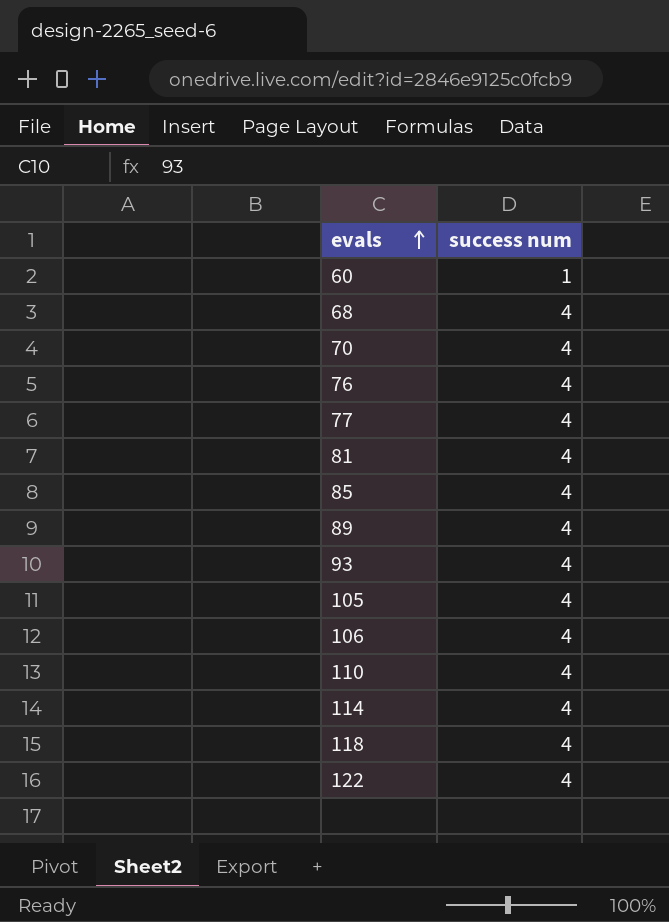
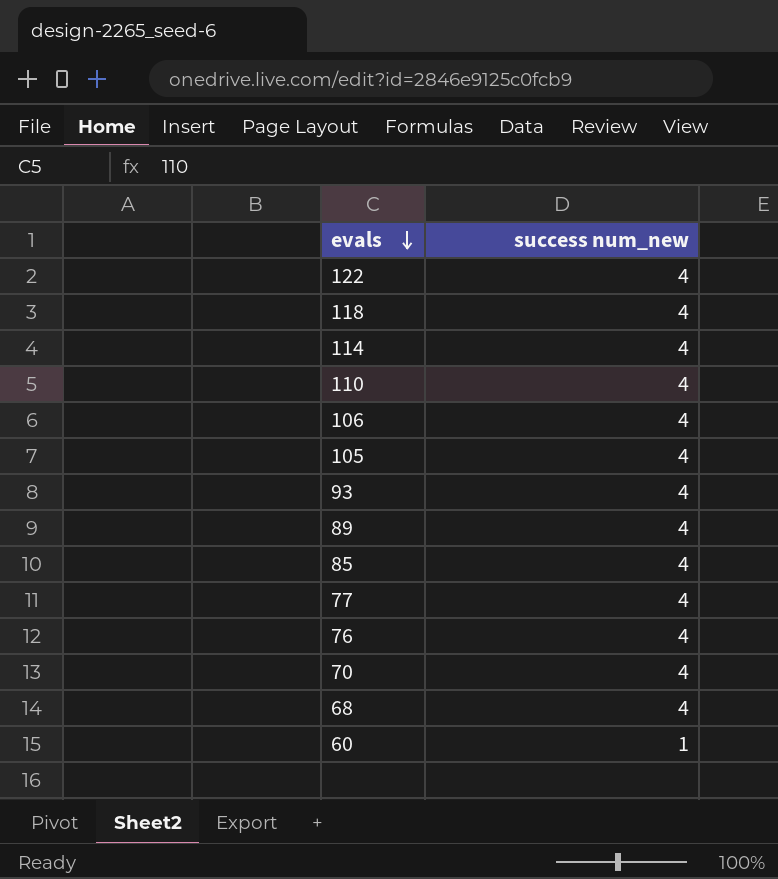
row order: evals ascending -> evals descending
column name: success num -> success num_new
row 81: 4 -> none

